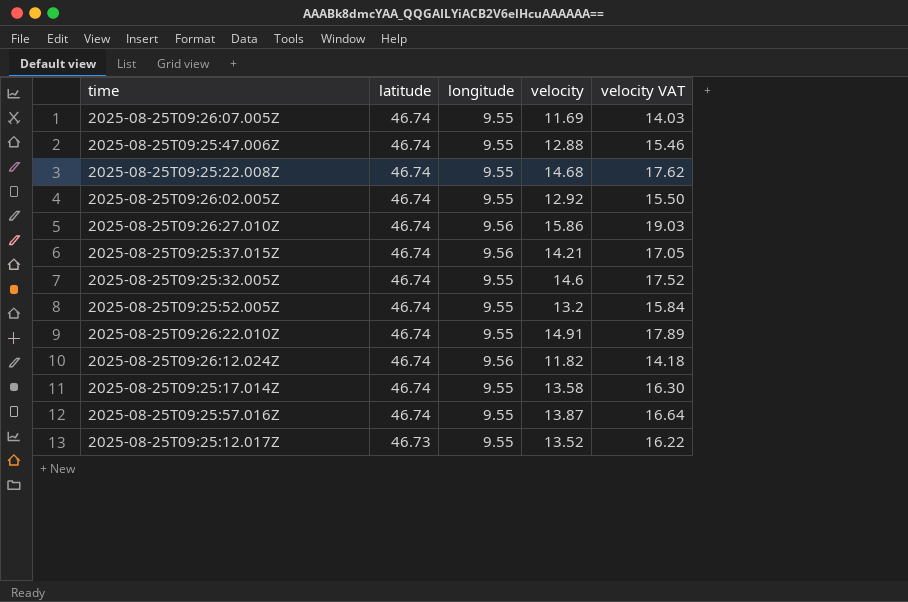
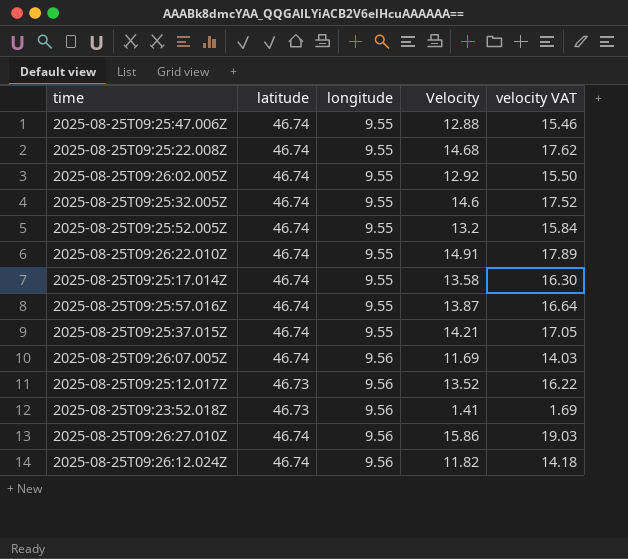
row order: latitude descending -> longitude ascending
column name: velocity -> Velocity
2025-08-25T09:25:37.015Z | longitude: 9.56 -> 9.55
2025-08-25T09:26:07.005Z | longitude: 9.55 -> 9.56
2025-08-25T09:25:12.017Z | longitude: 9.55 -> 9.56
row 2025-08-25T09:23:52.018Z: none -> 46.73 | 9.56 | 1.41 | 1.69

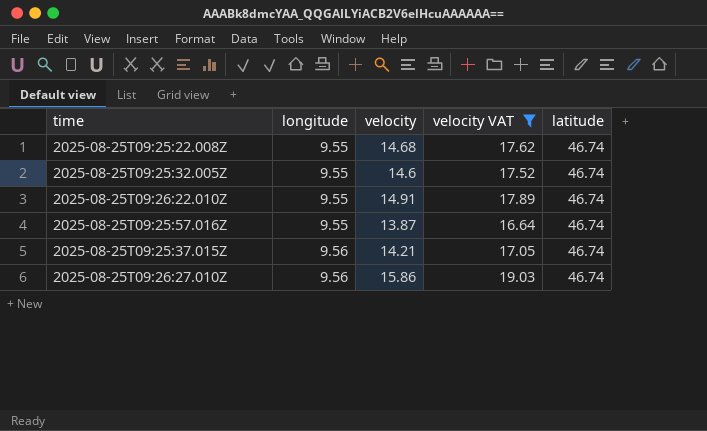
filter: none -> velocity VAT >= 16.64
column name: Velocity -> velocity
column latitude | position: 2 -> 5
2025-08-25T09:25:37.015Z | longitude: 9.55 -> 9.56

